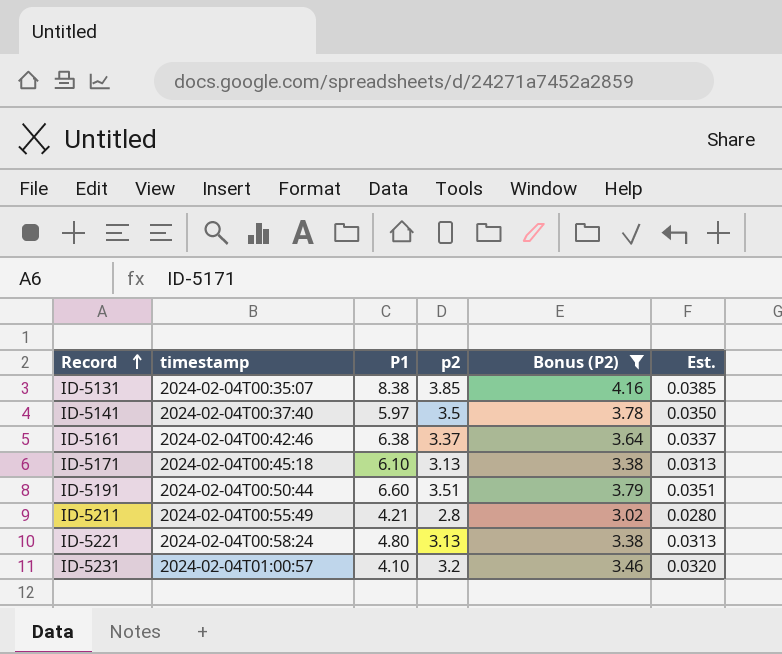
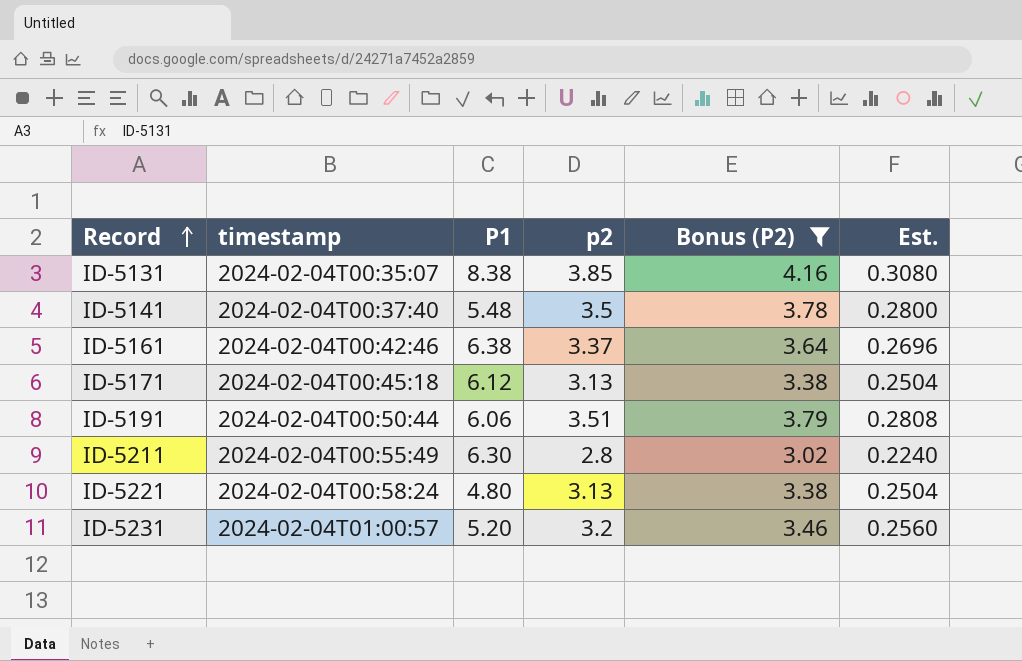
column Est. | formula: [p2] * 0.01 -> [p2] * 0.08
ID-5141 | P1: 5.97 -> 5.48
ID-5171 | P1: 6.10 -> 6.12
ID-5191 | P1: 6.60 -> 6.06
ID-5211 | P1: 4.21 -> 6.30
ID-5231 | P1: 4.10 -> 5.20

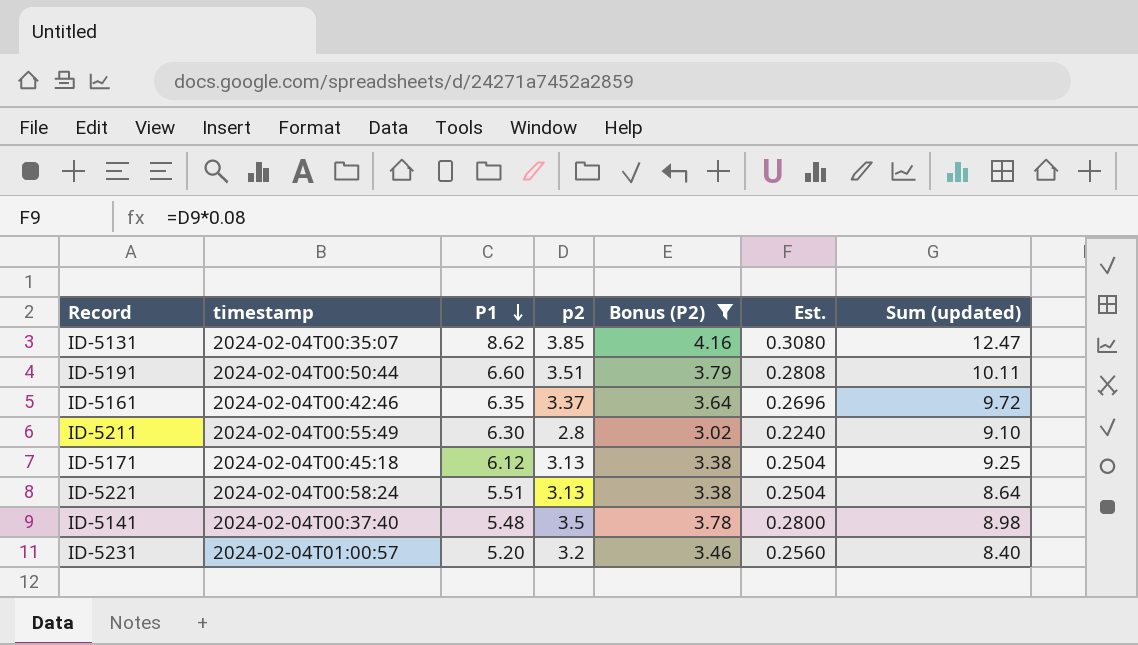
row order: Record ascending -> P1 descending
column Sum (updated) | formula: none -> [P1] + [p2]
ID-5131 | P1: 8.38 -> 8.62
ID-5191 | P1: 6.06 -> 6.60
ID-5161 | P1: 6.38 -> 6.35
ID-5221 | P1: 4.80 -> 5.51

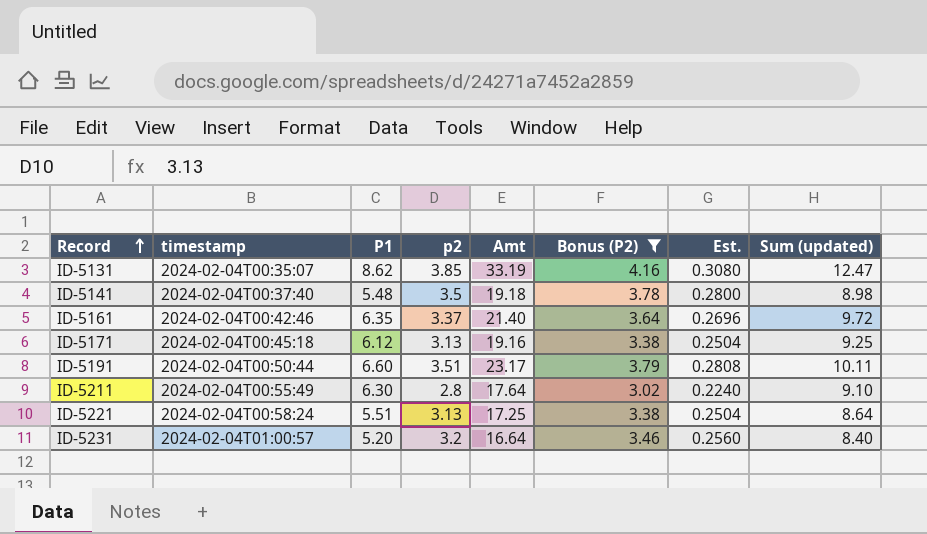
row order: P1 descending -> Record ascending
column Amt | formula: none -> [P1] * [p2]

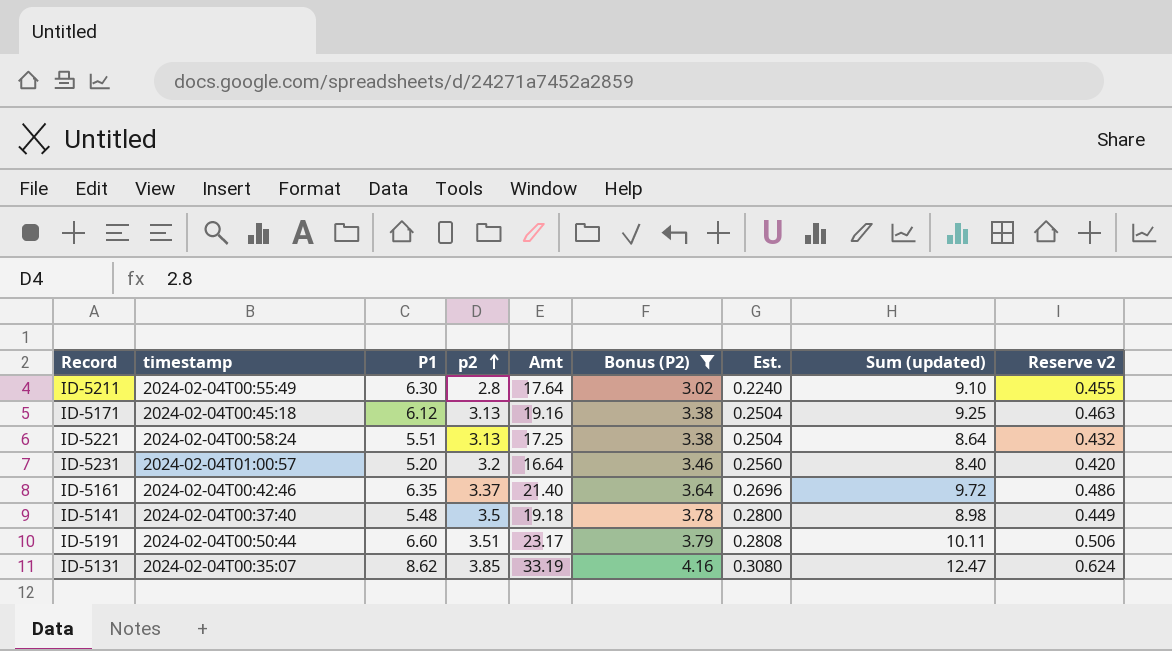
row order: Record ascending -> p2 ascending
column Reserve v2 | formula: none -> [Sum (updated)] * 0.05

